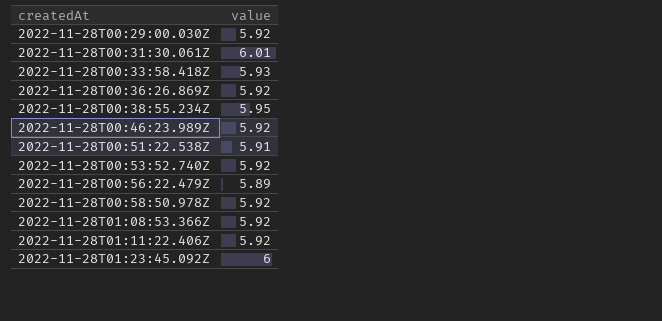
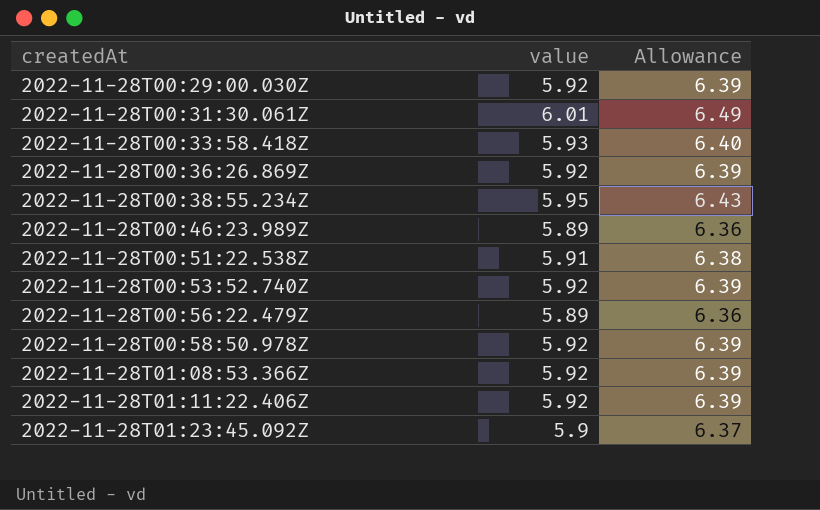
column Allowance | formula: none -> [value] * 1.08
2022-11-28T00:46:23.989Z | value: 5.92 -> 5.89
2022-11-28T01:23:45.092Z | value: 6 -> 5.9

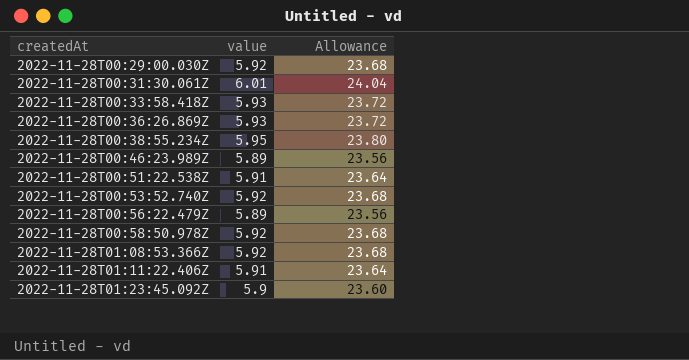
column Allowance | formula: [value] * 1.08 -> [value] * 4
2022-11-28T00:36:26.869Z | value: 5.92 -> 5.93
2022-11-28T01:11:22.406Z | value: 5.92 -> 5.91

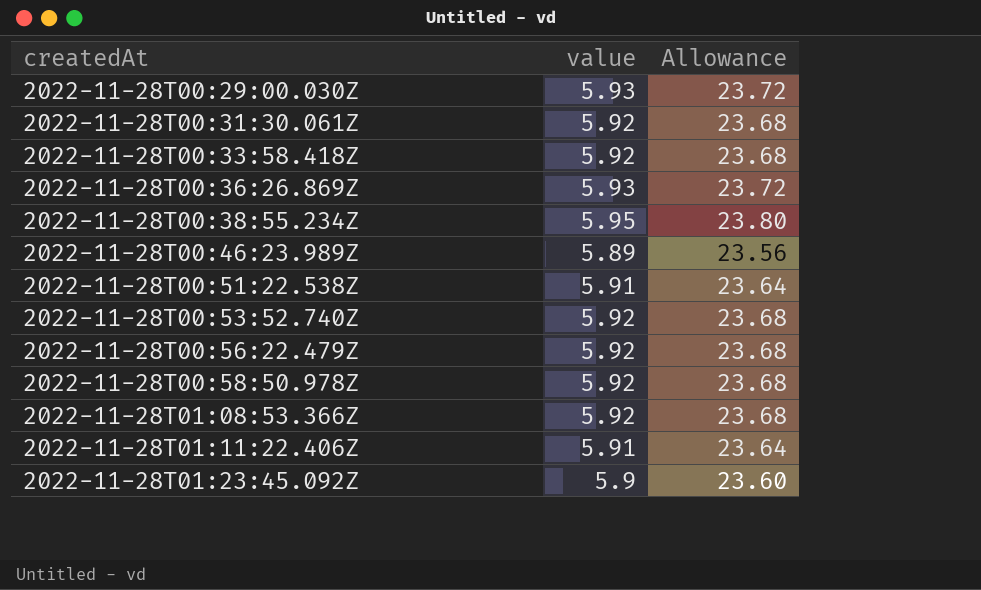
2022-11-28T00:29:00.030Z | value: 5.92 -> 5.93
2022-11-28T00:29:00.030Z | Allowance: 23.68 -> 23.72
2022-11-28T00:31:30.061Z | value: 6.01 -> 5.92
2022-11-28T00:31:30.061Z | Allowance: 24.04 -> 23.68
2022-11-28T00:33:58.418Z | value: 5.93 -> 5.92
2022-11-28T00:33:58.418Z | Allowance: 23.72 -> 23.68
2022-11-28T00:56:22.479Z | value: 5.89 -> 5.92
2022-11-28T00:56:22.479Z | Allowance: 23.56 -> 23.68

